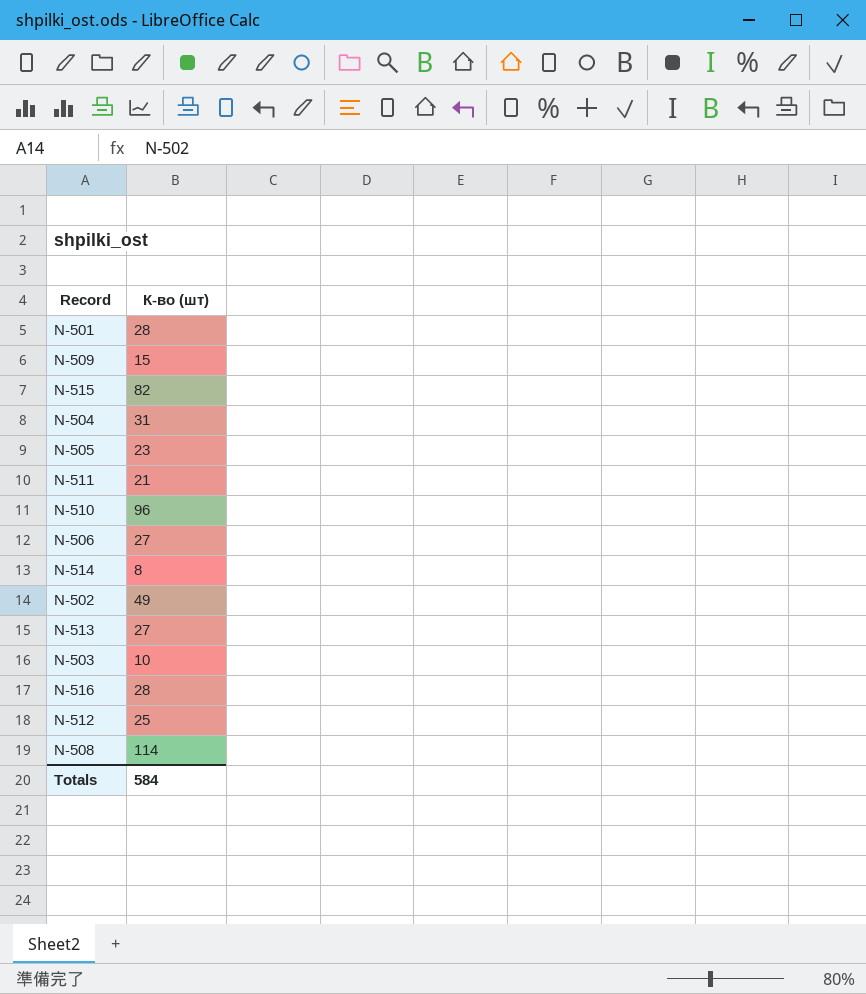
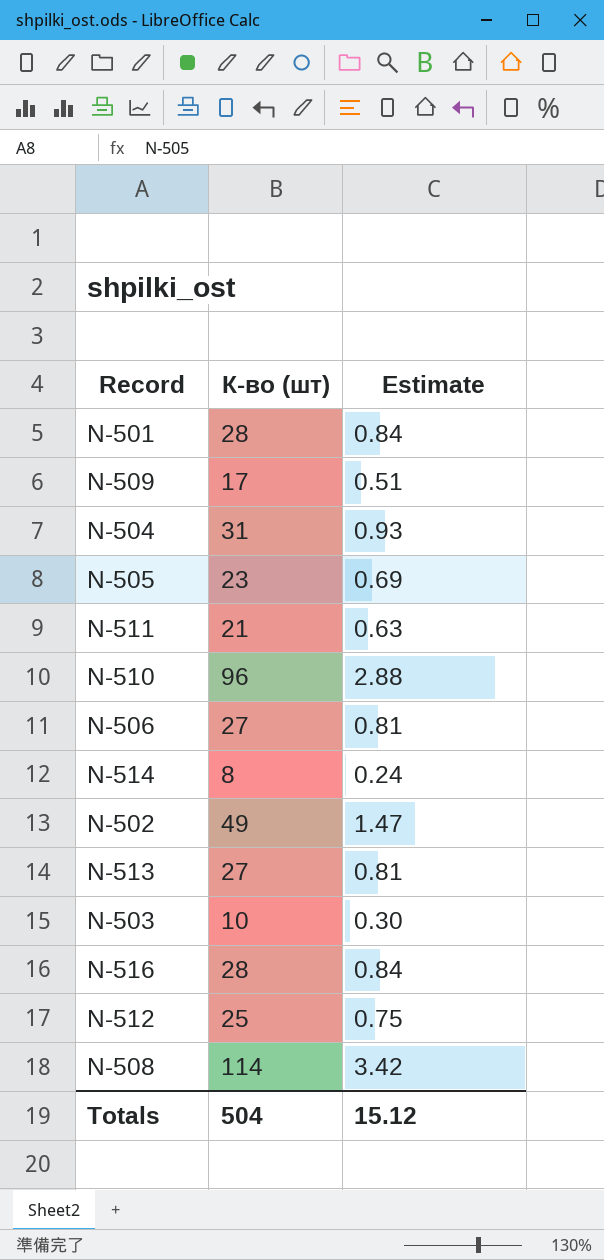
column Estimate | formula: none -> [К-во (шт)] * 0.03
row N-515: 82 -> none
N-509 | К-во (шт): 15 -> 17
Totals | К-во (шт): 584 -> 504

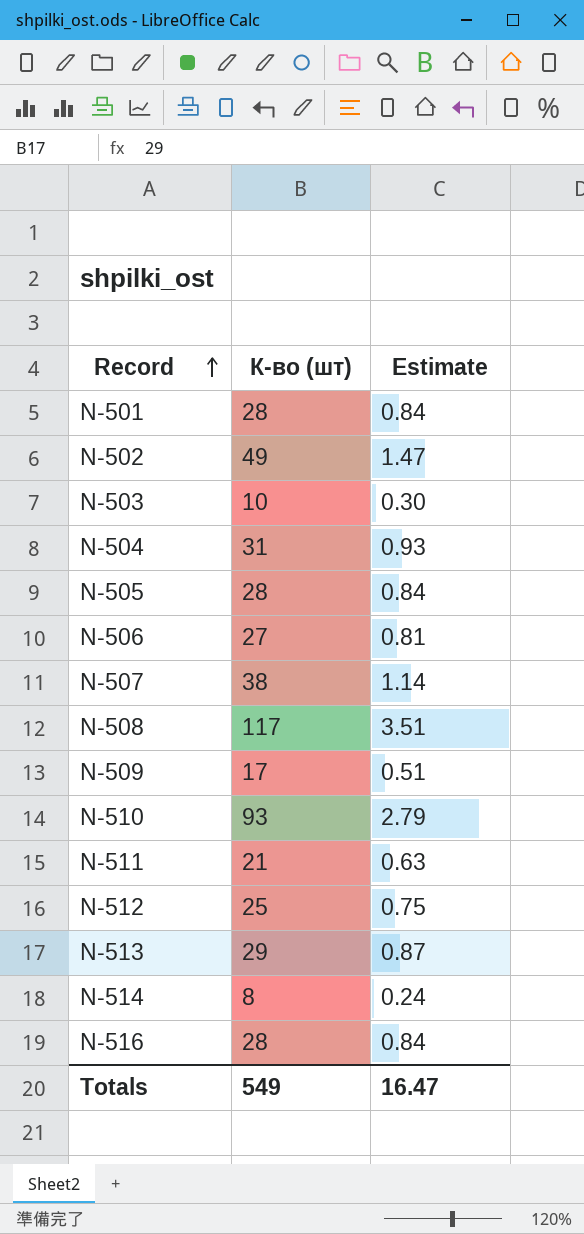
row order: none -> Record ascending
N-505 | К-во (шт): 23 -> 28
N-505 | Estimate: 0.69 -> 0.84
row N-507: none -> 38 | 1.14
N-508 | К-во (шт): 114 -> 117
N-508 | Estimate: 3.42 -> 3.51
N-510 | К-во (шт): 96 -> 93
N-510 | Estimate: 2.88 -> 2.79
N-513 | К-во (шт): 27 -> 29
N-513 | Estimate: 0.81 -> 0.87
Totals | К-во (шт): 504 -> 549
Totals | Estimate: 15.12 -> 16.47

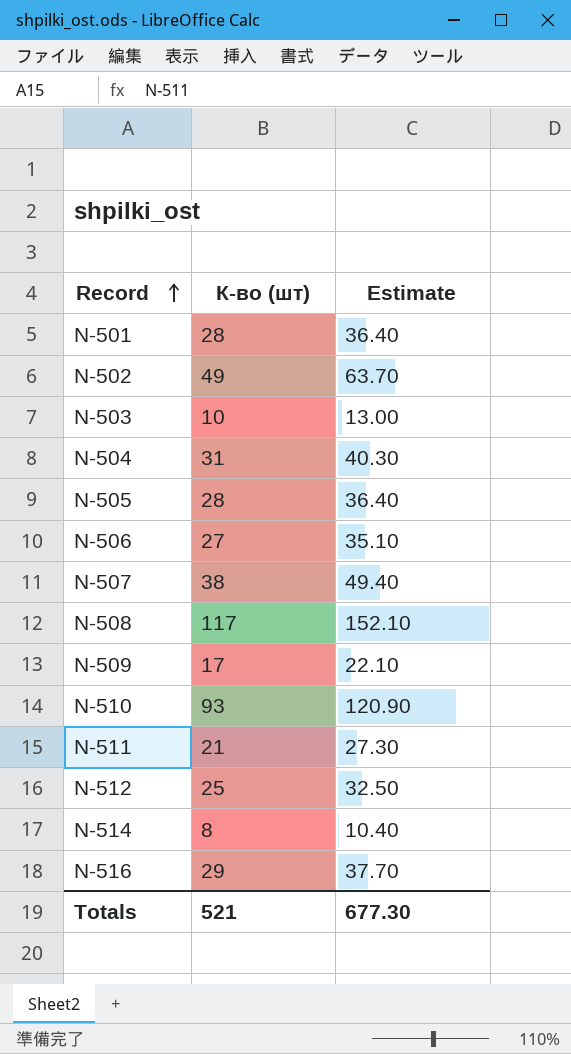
column Estimate | formula: [К-во (шт)] * 0.03 -> [К-во (шт)] * 1.3
row N-513: 29 | 0.87 -> none
N-516 | К-во (шт): 28 -> 29
Totals | К-во (шт): 549 -> 521
Totals | Estimate: 16.47 -> 677.30

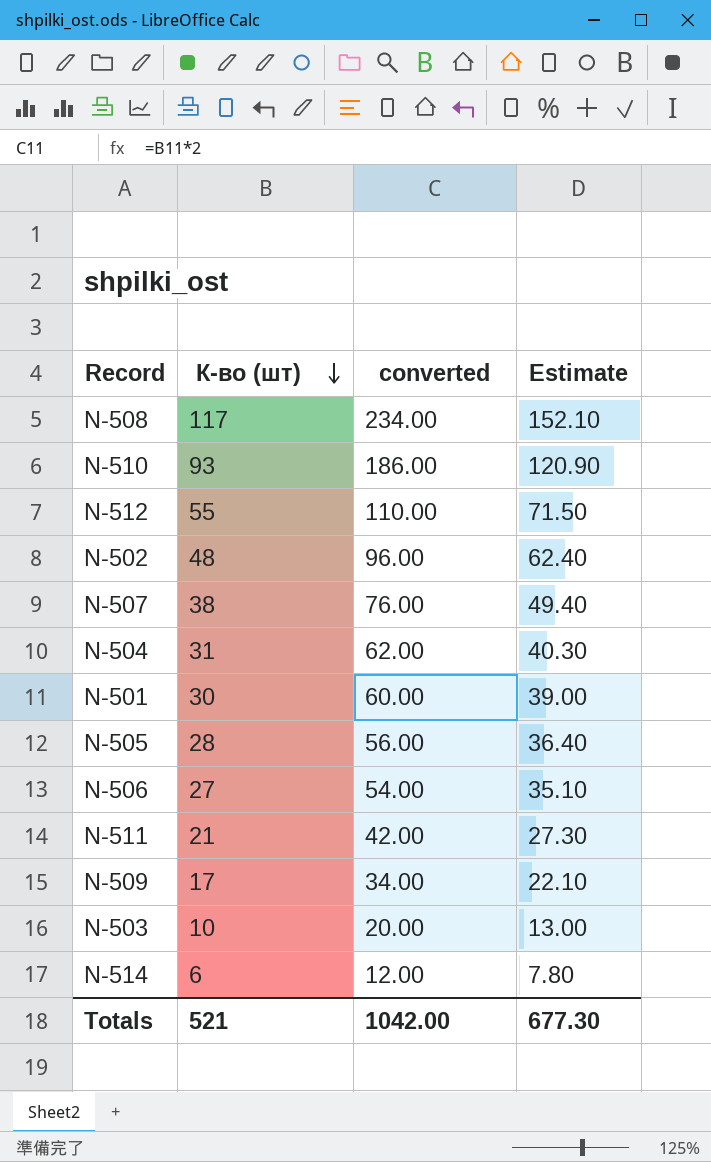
row order: Record ascending -> К-во (шт) descending
column converted | formula: none -> [К-во (шт)] * 2
row N-516: 29 | 37.70 -> none
N-512 | К-во (шт): 25 -> 55
N-512 | Estimate: 32.50 -> 71.50
N-502 | К-во (шт): 49 -> 48
N-502 | Estimate: 63.70 -> 62.40
N-501 | К-во (шт): 28 -> 30
N-501 | Estimate: 36.40 -> 39.00
N-514 | К-во (шт): 8 -> 6
N-514 | Estimate: 10.40 -> 7.80

